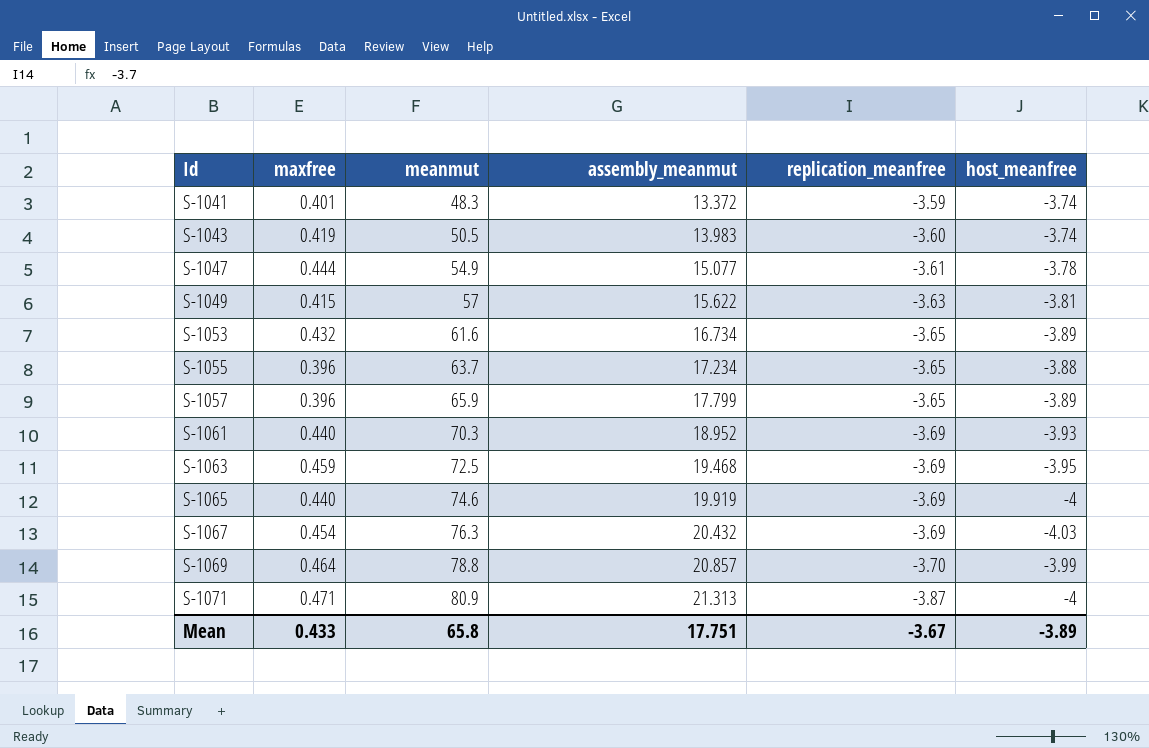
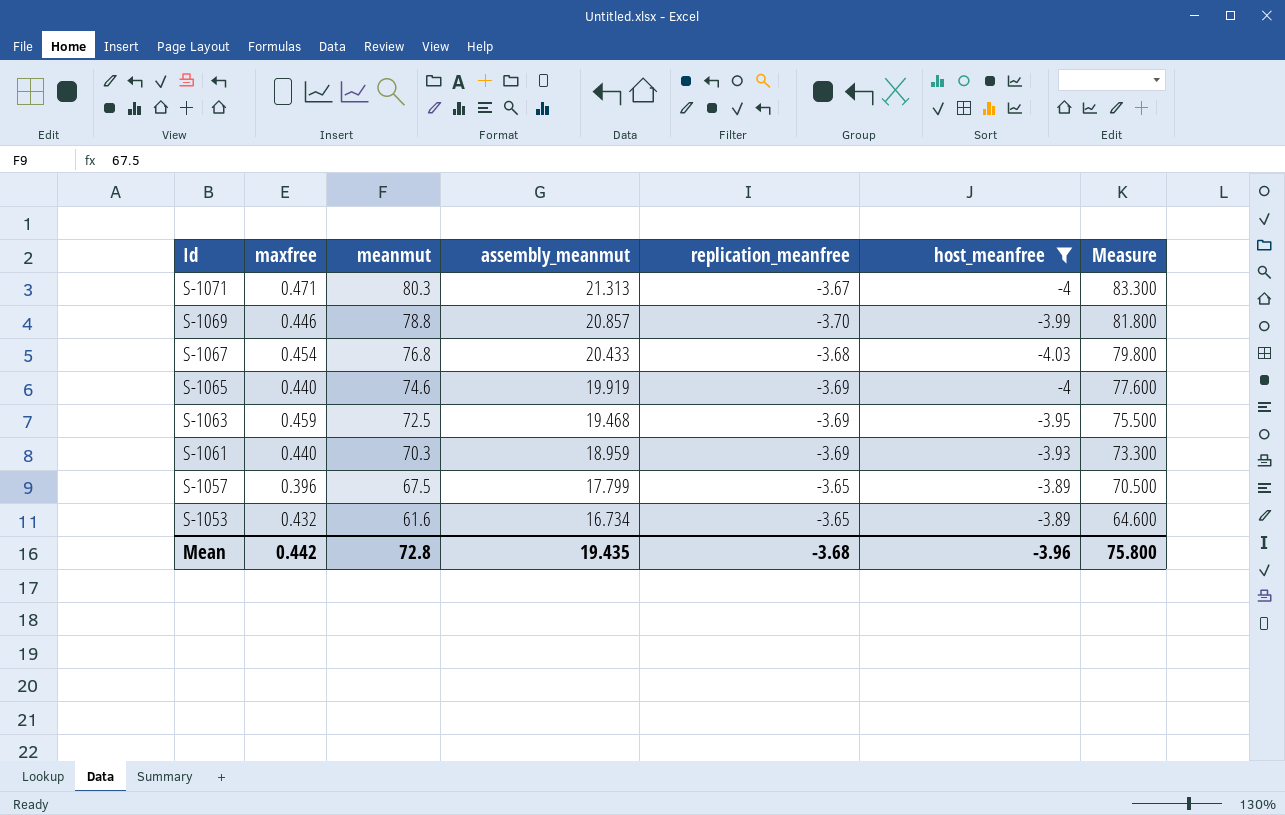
filter: none -> host_meanfree <= -3.89
row order: Id ascending -> Id descending
column Measure | formula: none -> [meanmut] + 3
S-1071 | meanmut: 80.9 -> 80.3
S-1071 | replication_meanfree: -3.87 -> -3.67
S-1069 | maxfree: 0.464 -> 0.446
S-1067 | meanmut: 76.3 -> 76.8
S-1067 | assembly_meanmut: 20.432 -> 20.433
S-1067 | replication_meanfree: -3.69 -> -3.68
S-1061 | assembly_meanmut: 18.952 -> 18.959
S-1057 | meanmut: 65.9 -> 67.5
Mean | maxfree: 0.433 -> 0.442
Mean | meanmut: 65.8 -> 72.8
Mean | assembly_meanmut: 17.751 -> 19.435
Mean | replication_meanfree: -3.67 -> -3.68
Mean | host_meanfree: -3.89 -> -3.96

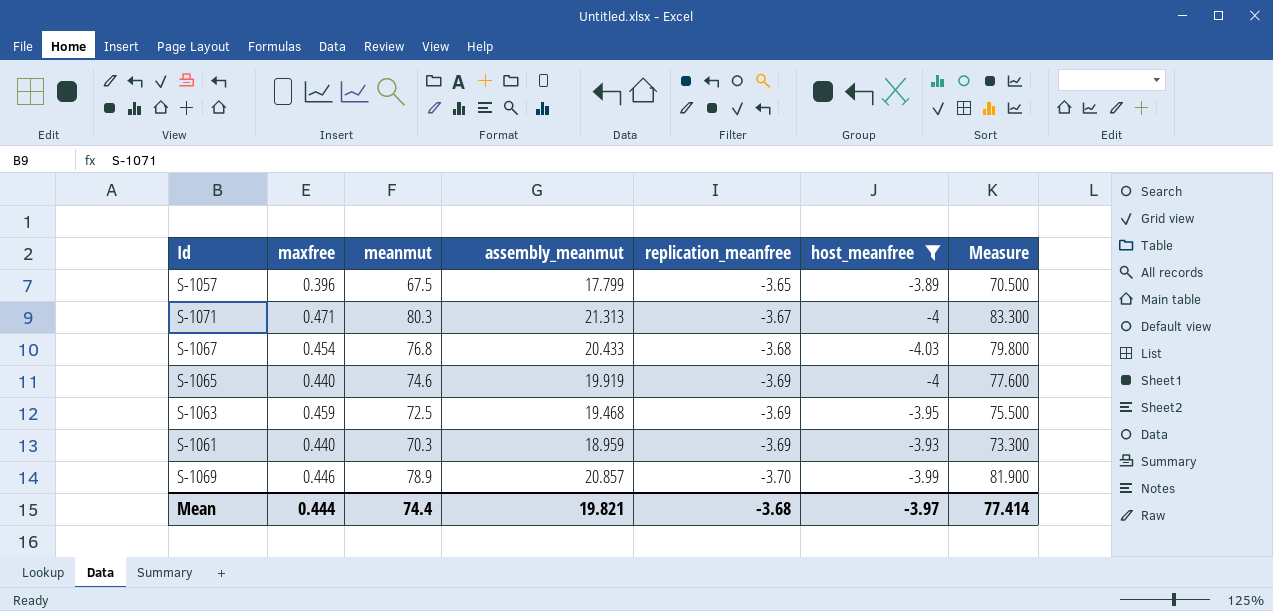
row order: Id descending -> replication_meanfree descending
row S-1053: 0.432 | 61.6 | 16.734 | -3.65 | -3.89 | 64.600 -> none
S-1069 | meanmut: 78.8 -> 78.9
S-1069 | Measure: 81.800 -> 81.900
Mean | maxfree: 0.442 -> 0.444
Mean | meanmut: 72.8 -> 74.4
Mean | assembly_meanmut: 19.435 -> 19.821
Mean | host_meanfree: -3.96 -> -3.97
Mean | Measure: 75.800 -> 77.414

